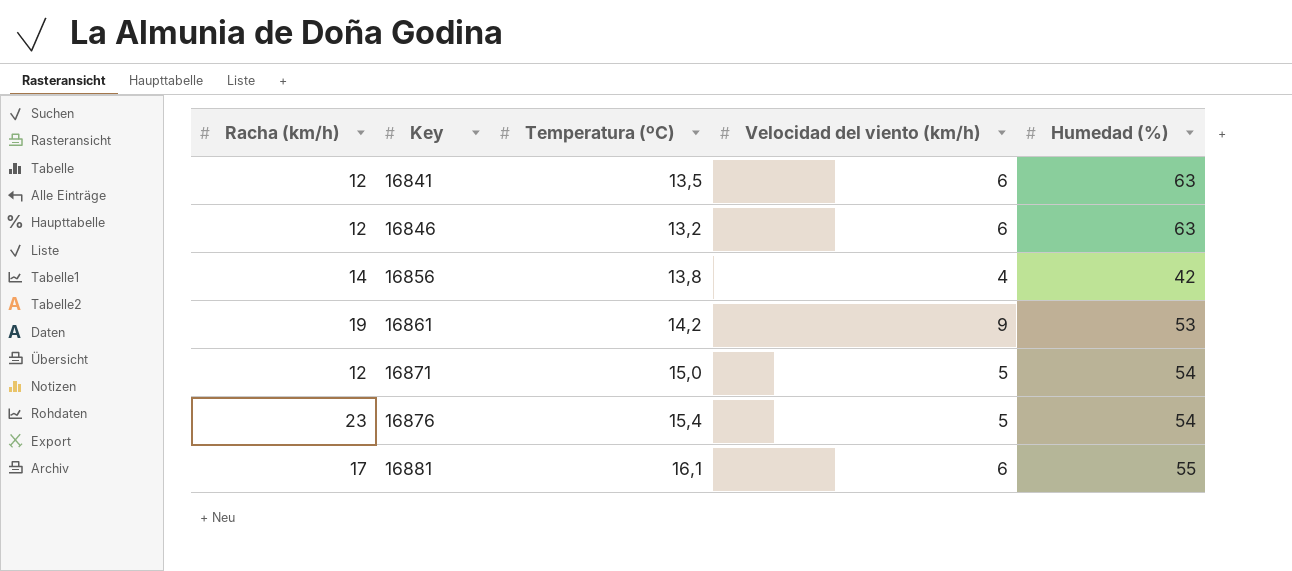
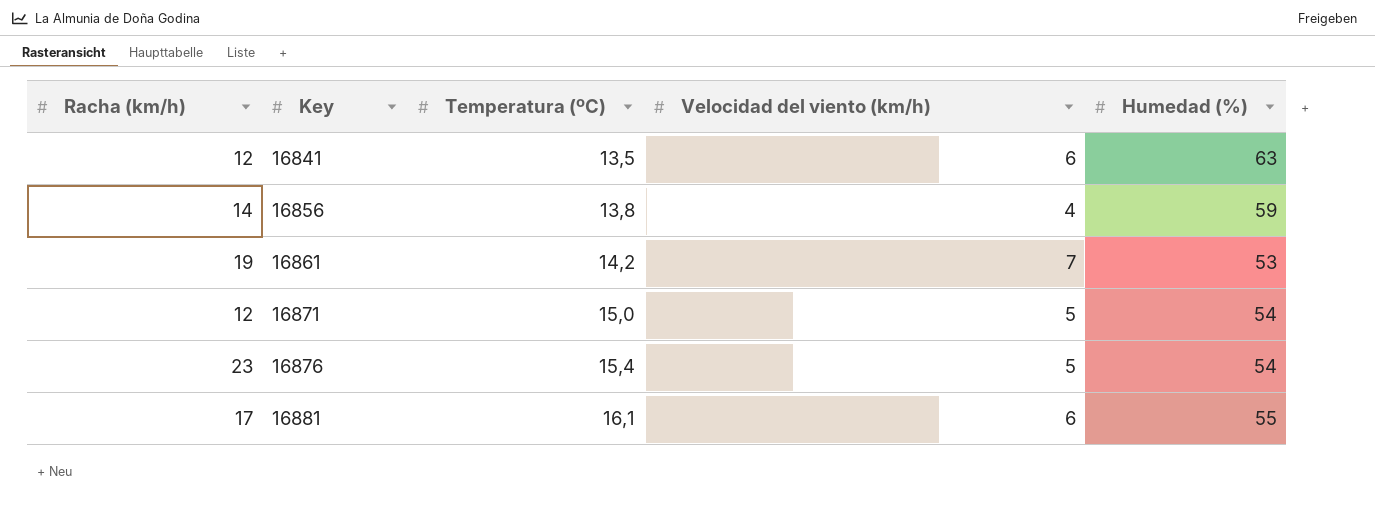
row 16846: 12 | 13,2 | 6 | 63 -> none
16856 | Humedad (%): 42 -> 59
16861 | Velocidad del viento (km/h): 9 -> 7

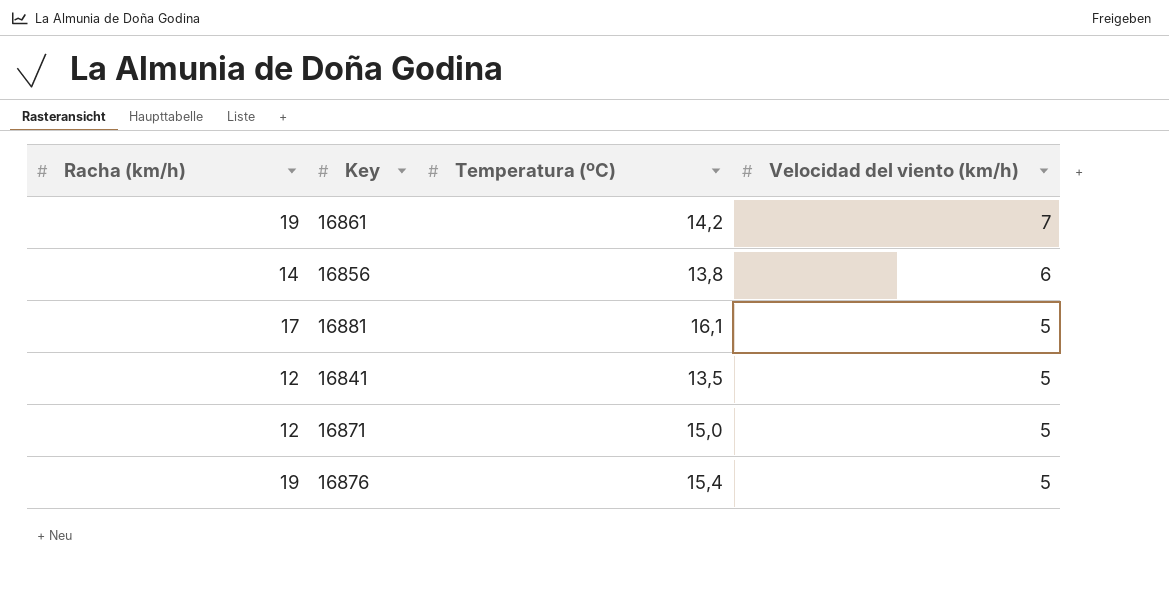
row order: Key ascending -> Velocidad del viento (km/h) descending
column Humedad (%) | position: 5 -> none
16856 | Velocidad del viento (km/h): 4 -> 6
16881 | Velocidad del viento (km/h): 6 -> 5
16841 | Velocidad del viento (km/h): 6 -> 5
16876 | Racha (km/h): 23 -> 19

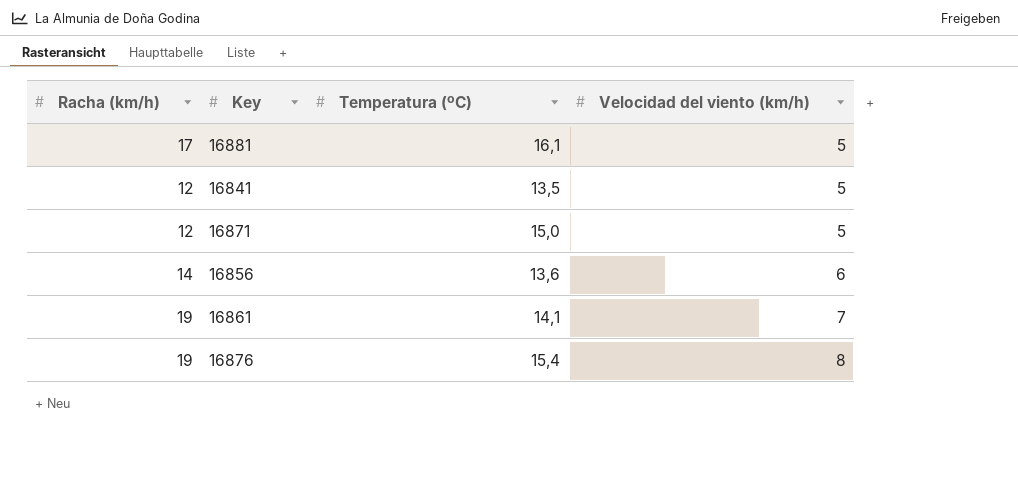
row order: Velocidad del viento (km/h) descending -> Velocidad del viento (km/h) ascending
16856 | Temperatura (ºC): 13,8 -> 13,6
16861 | Temperatura (ºC): 14,2 -> 14,1
16876 | Velocidad del viento (km/h): 5 -> 8

